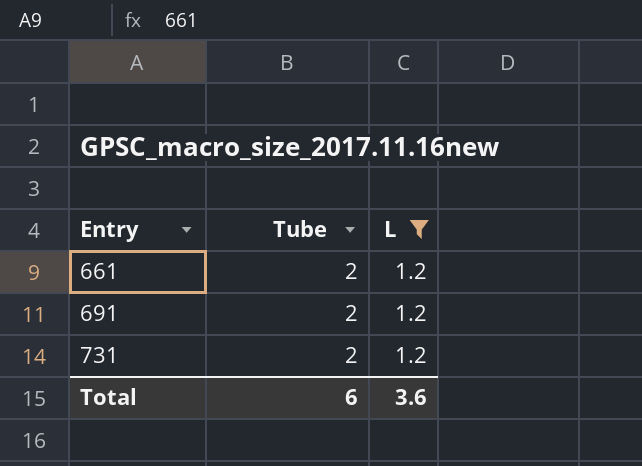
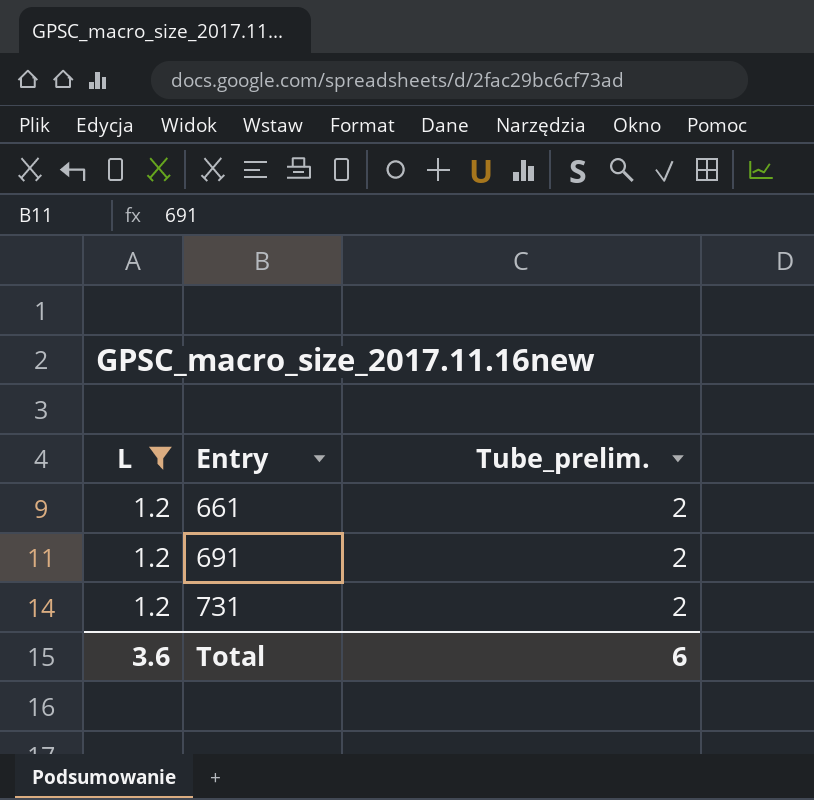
column L | position: 3 -> 1
column name: Tube -> Tube_prelim.

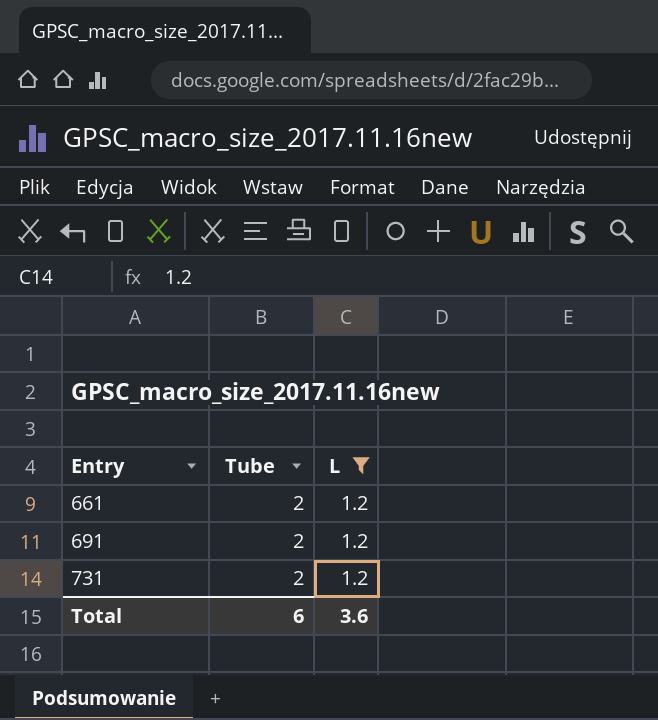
column name: Tube_prelim. -> Tube
column L | position: 1 -> 3

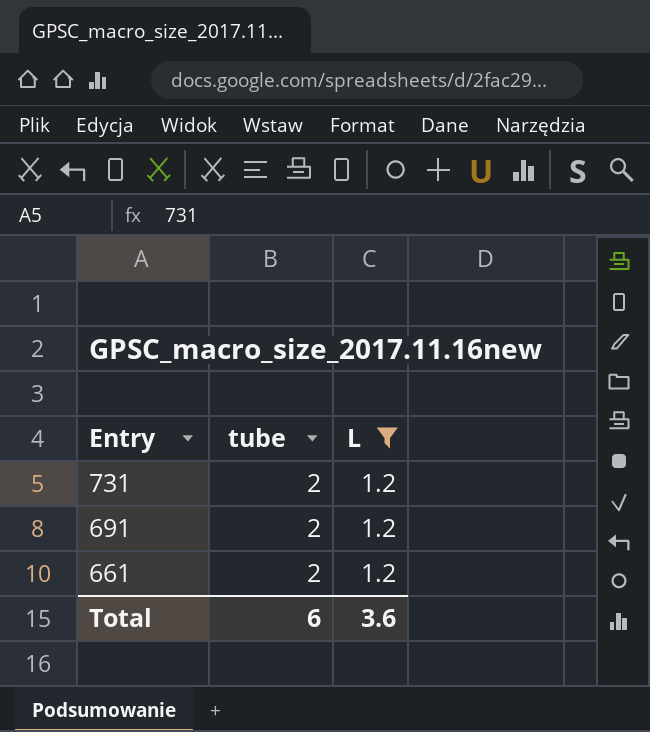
row order: Entry ascending -> Entry descending
column name: Tube -> tube

